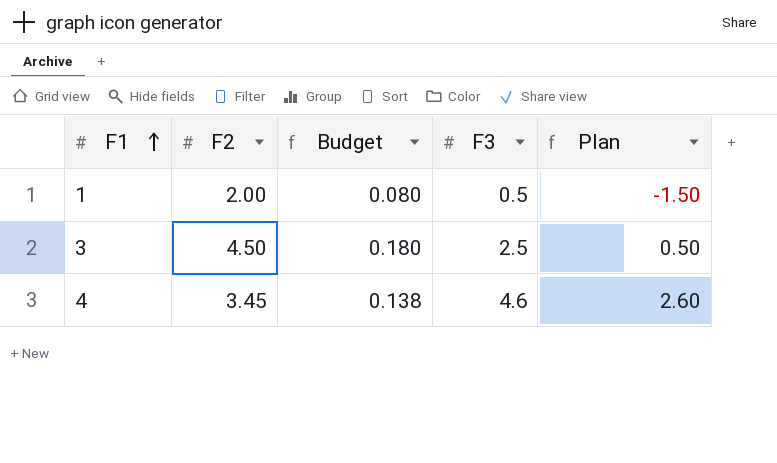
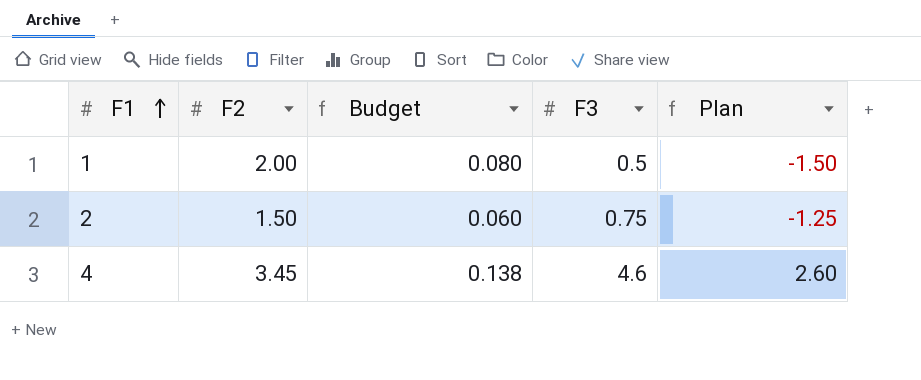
row 3: 4.50 | 0.180 | 2.5 | 0.50 -> none
row 2: none -> 1.50 | 0.060 | 0.75 | -1.25

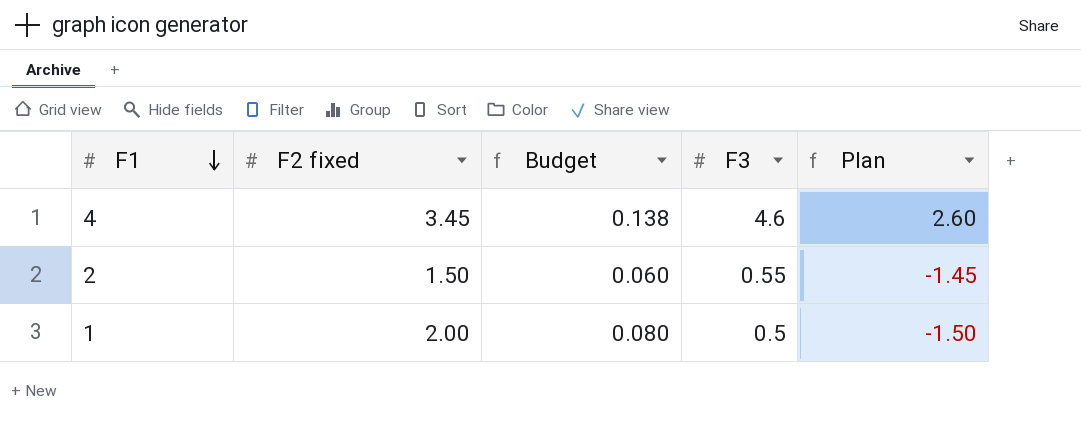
row order: F1 ascending -> F1 descending
column name: F2 -> F2 fixed
2 | F3: 0.75 -> 0.55
2 | Plan: -1.25 -> -1.45

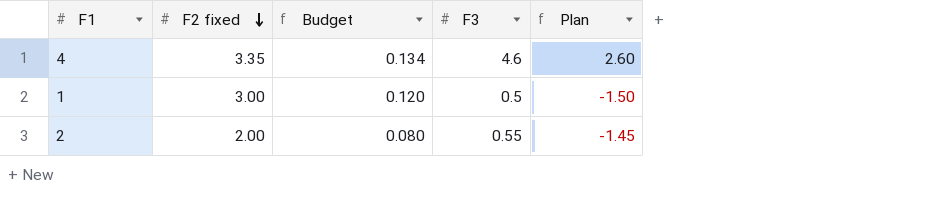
row order: F1 descending -> F2 fixed descending
4 | F2 fixed: 3.45 -> 3.35
4 | Budget: 0.138 -> 0.134
1 | F2 fixed: 2.00 -> 3.00
1 | Budget: 0.080 -> 0.120
2 | F2 fixed: 1.50 -> 2.00
2 | Budget: 0.060 -> 0.080

